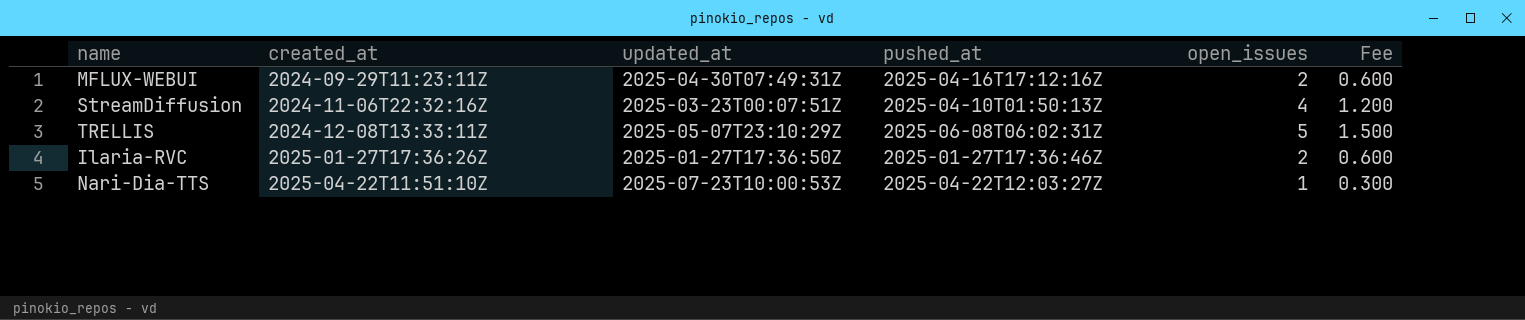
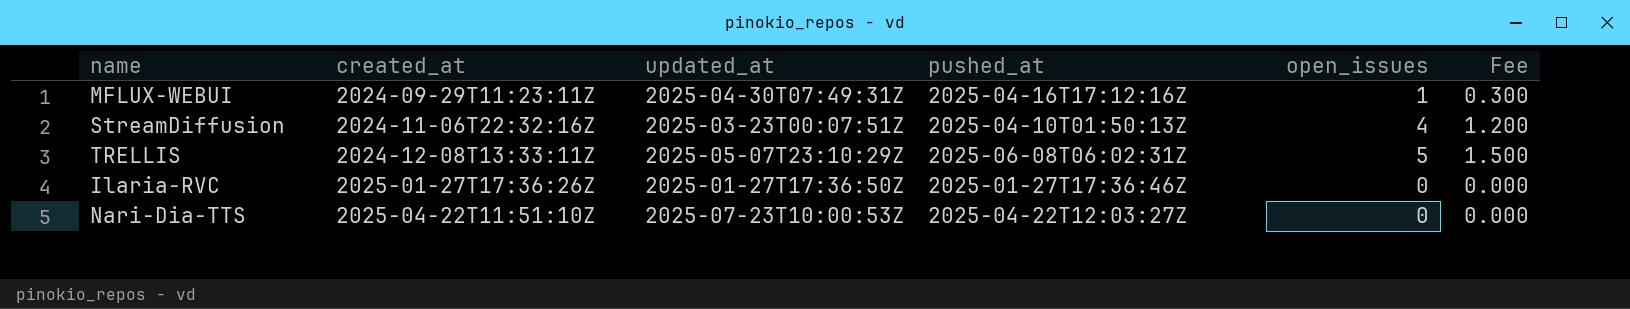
MFLUX-WEBUI | open_issues: 2 -> 1
MFLUX-WEBUI | Fee: 0.600 -> 0.300
Ilaria-RVC | open_issues: 2 -> 0
Ilaria-RVC | Fee: 0.600 -> 0.000
Nari-Dia-TTS | open_issues: 1 -> 0
Nari-Dia-TTS | Fee: 0.300 -> 0.000

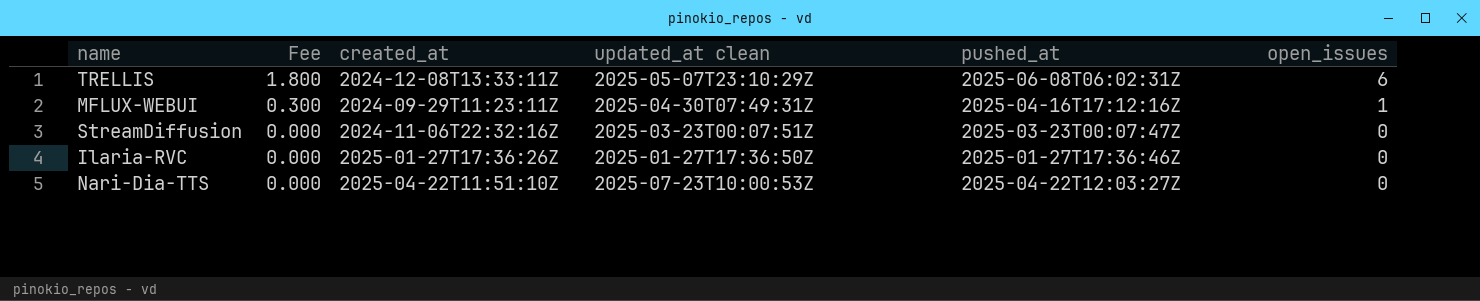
row order: created_at ascending -> Fee descending
column Fee | position: 6 -> 2
column name: updated_at -> updated_at clean
TRELLIS | Fee: 1.500 -> 1.800
TRELLIS | open_issues: 5 -> 6
StreamDiffusion | Fee: 1.200 -> 0.000
StreamDiffusion | pushed_at: 2025-04-10T01:50:13Z -> 2025-03-23T00:07:47Z
StreamDiffusion | open_issues: 4 -> 0

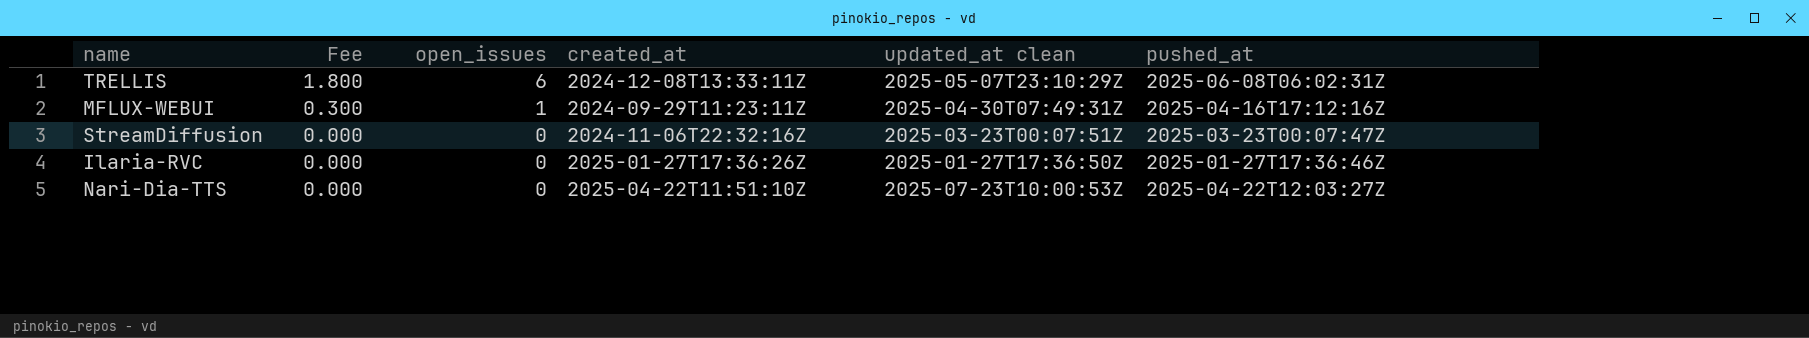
column open_issues | position: 6 -> 3

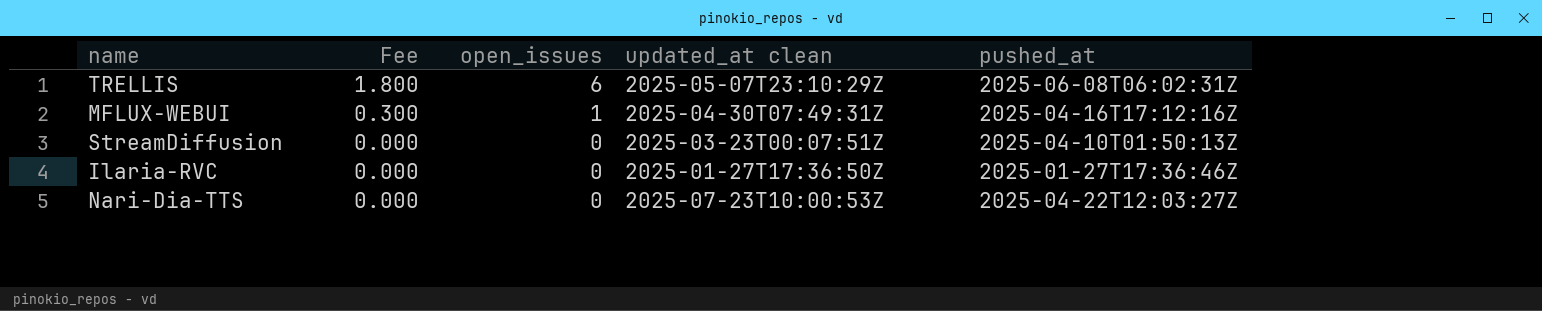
column created_at | position: 4 -> none
StreamDiffusion | pushed_at: 2025-03-23T00:07:47Z -> 2025-04-10T01:50:13Z

